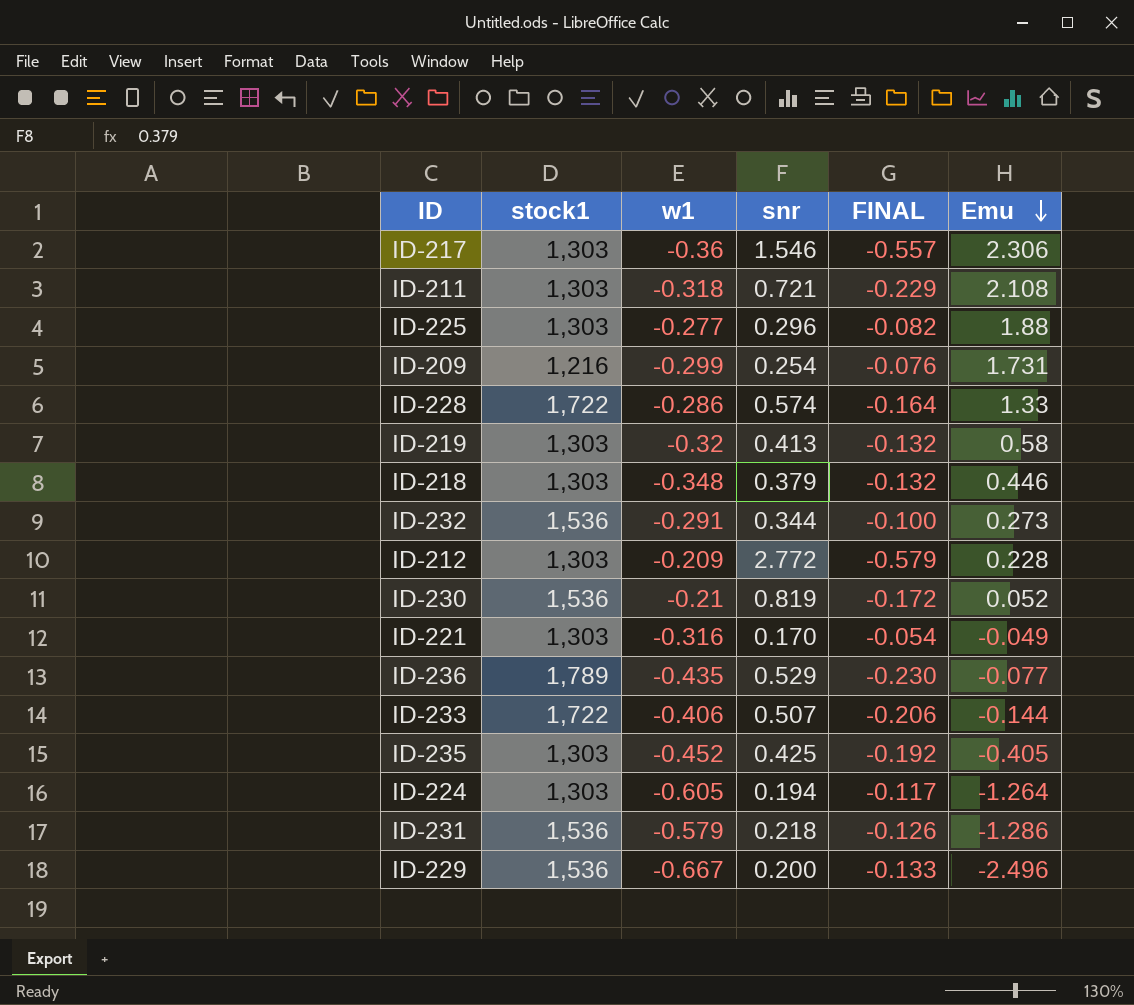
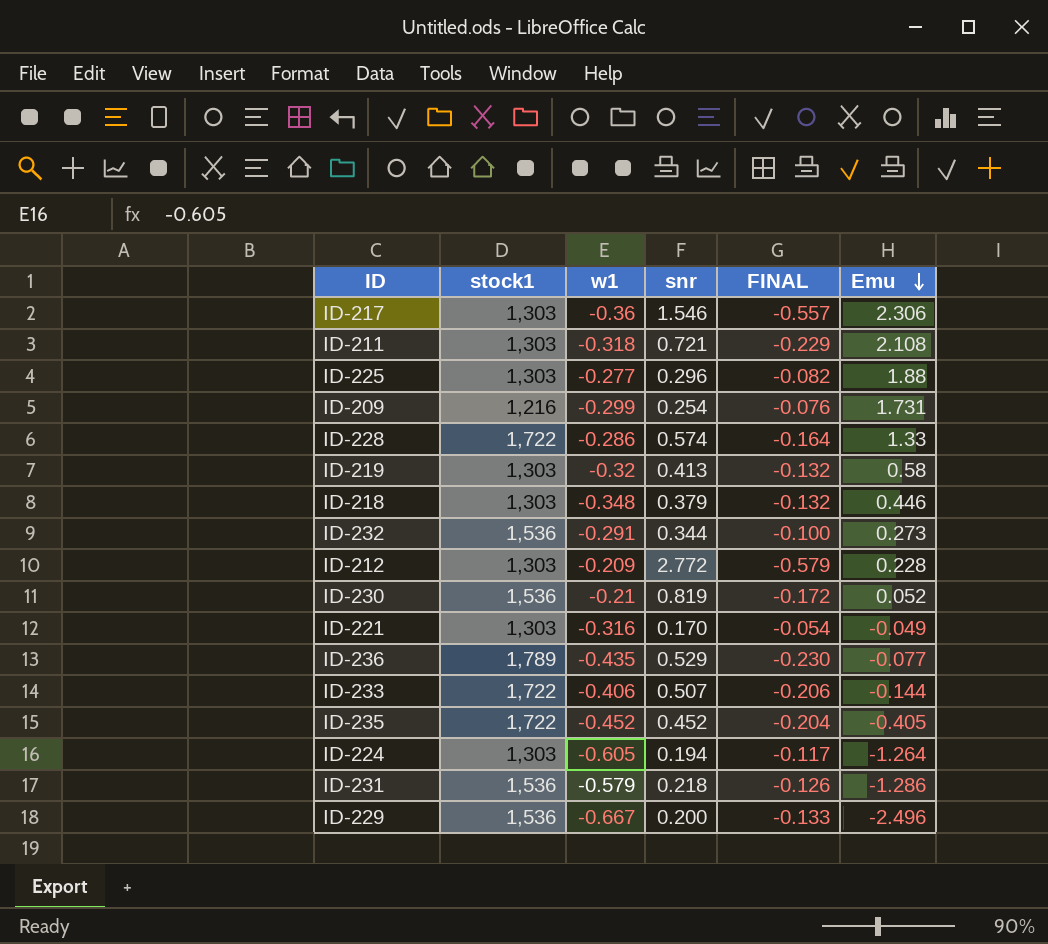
ID-235 | stock1: 1,303 -> 1,722
ID-235 | snr: 0.425 -> 0.452
ID-235 | FINAL: -0.192 -> -0.204

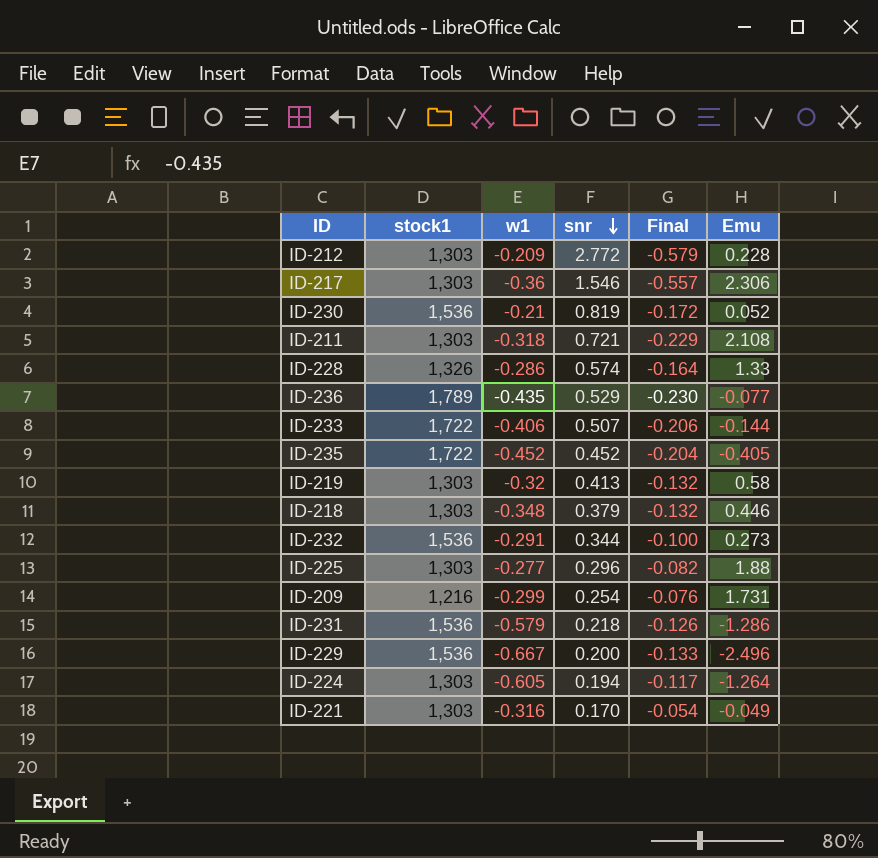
row order: Emu descending -> snr descending
column name: FINAL -> Final
ID-228 | stock1: 1,722 -> 1,326

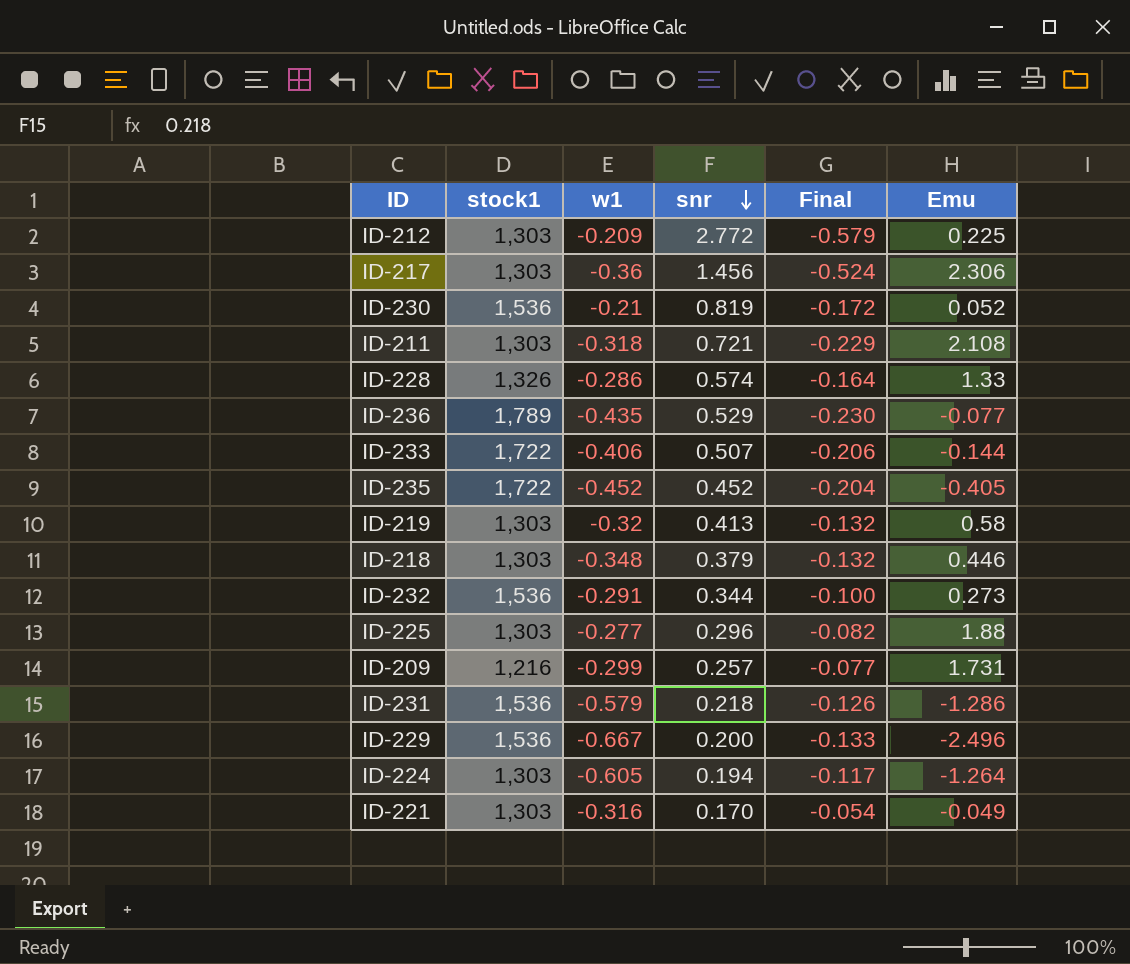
ID-212 | Emu: 0.228 -> 0.225
ID-217 | snr: 1.546 -> 1.456
ID-217 | Final: -0.557 -> -0.524
ID-209 | snr: 0.254 -> 0.257
ID-209 | Final: -0.076 -> -0.077

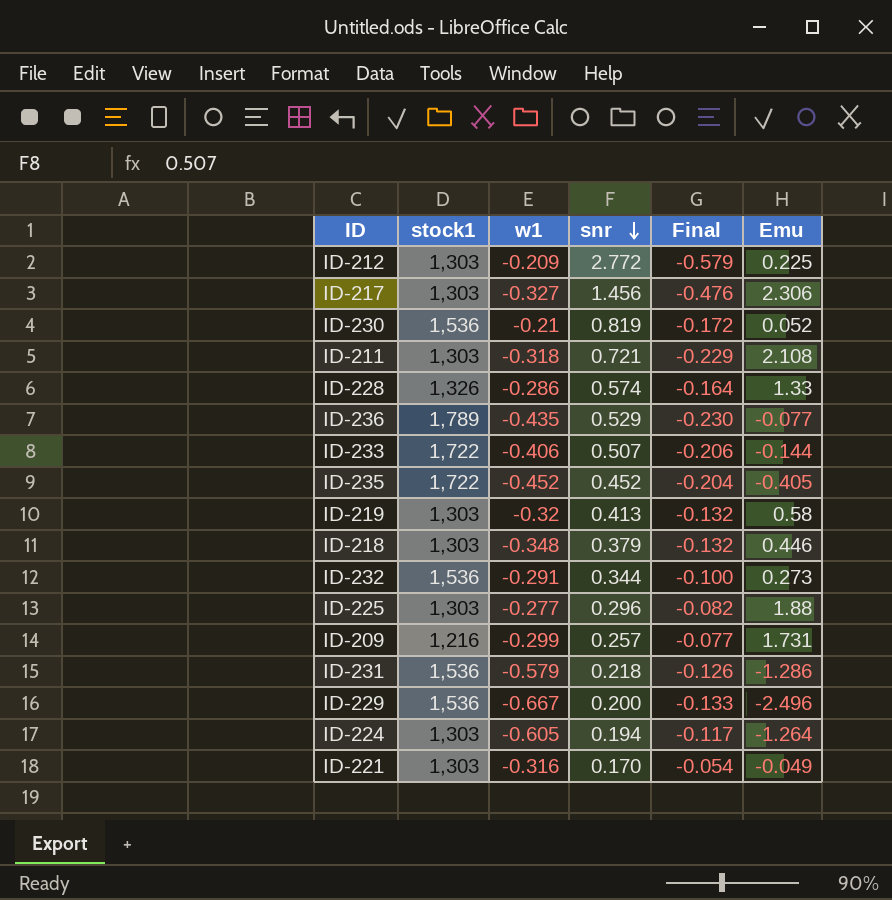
ID-217 | w1: -0.36 -> -0.327
ID-217 | Final: -0.524 -> -0.476

